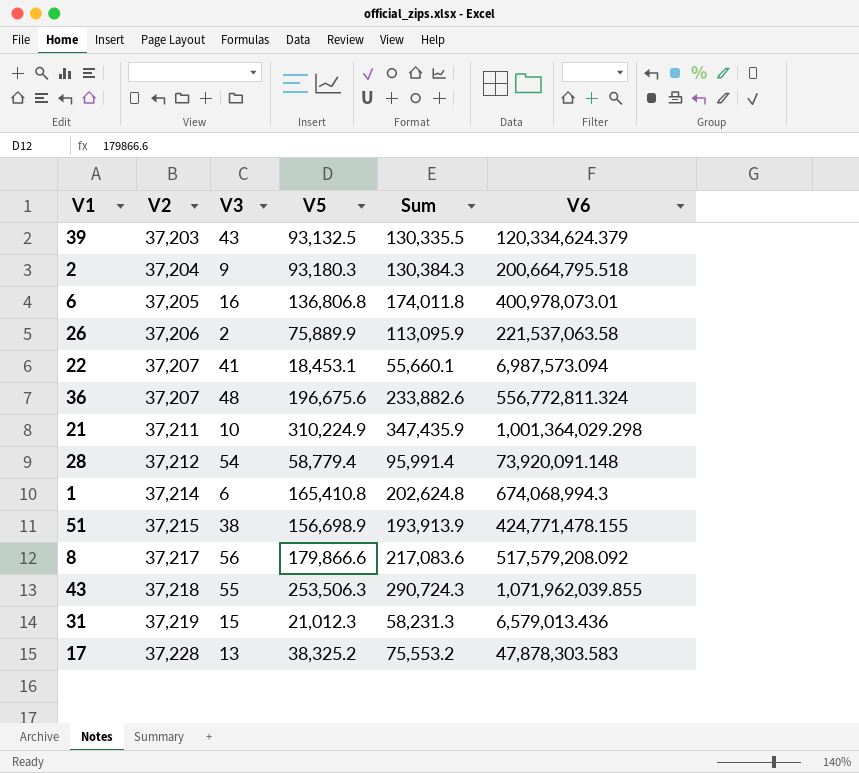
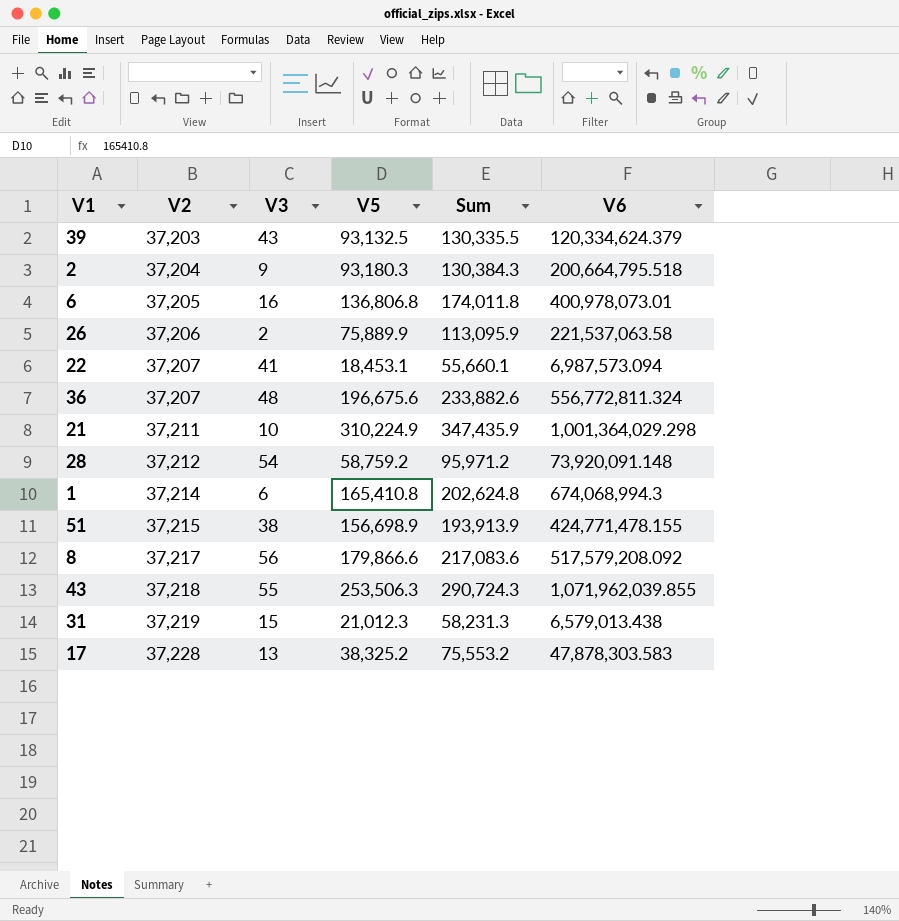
28 | V5: 58,779.4 -> 58,759.2
28 | Sum: 95,991.4 -> 95,971.2
31 | V6: 6,579,013.436 -> 6,579,013.438

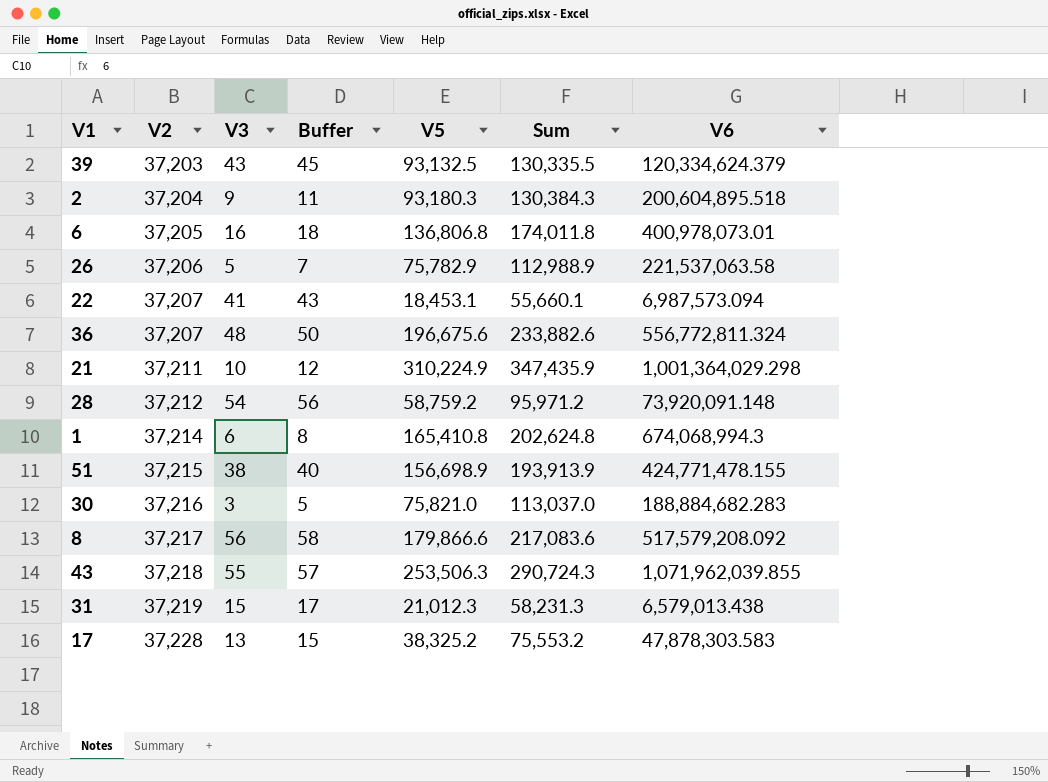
column Buffer | formula: none -> [V3] + 2
2 | V6: 200,664,795.518 -> 200,604,895.518
26 | V3: 2 -> 5
26 | V5: 75,889.9 -> 75,782.9
26 | Sum: 113,095.9 -> 112,988.9
row 30: none -> 37,216 | 3 | 5 | 75,821.0 | 113,037.0 | 188,884,682.283

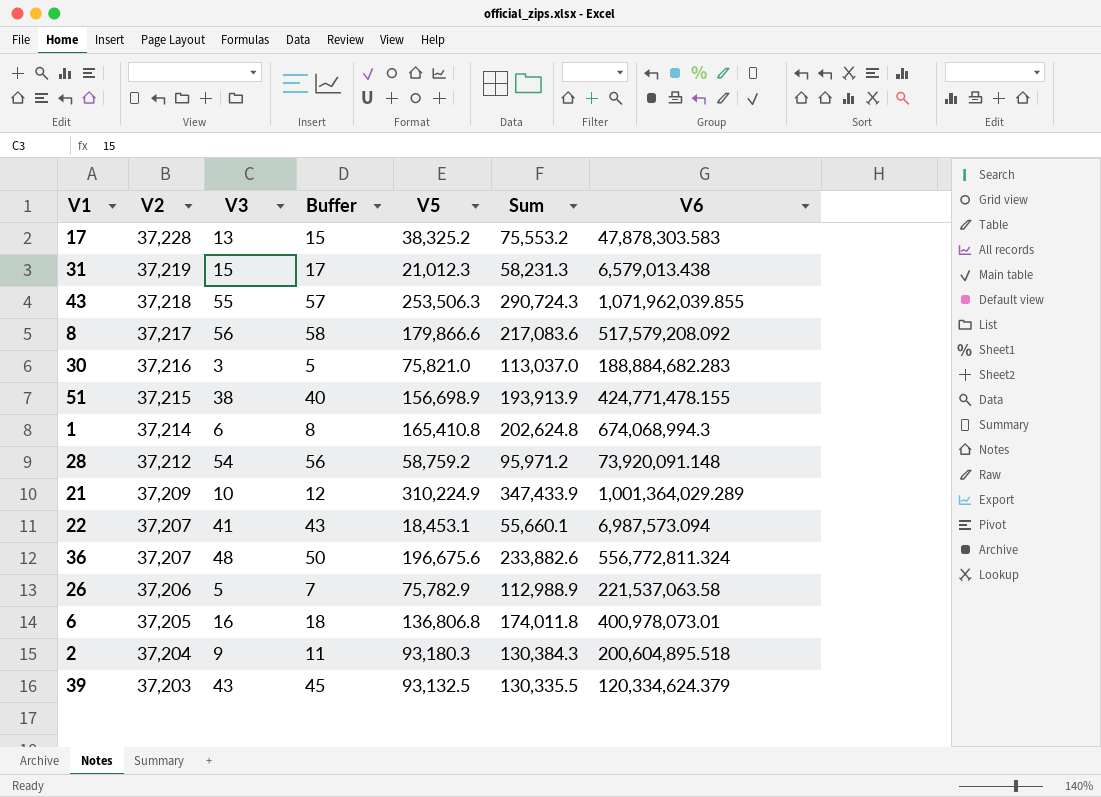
row order: V2 ascending -> V2 descending
21 | V2: 37,211 -> 37,209
21 | Sum: 347,435.9 -> 347,433.9
21 | V6: 1,001,364,029.298 -> 1,001,364,029.289

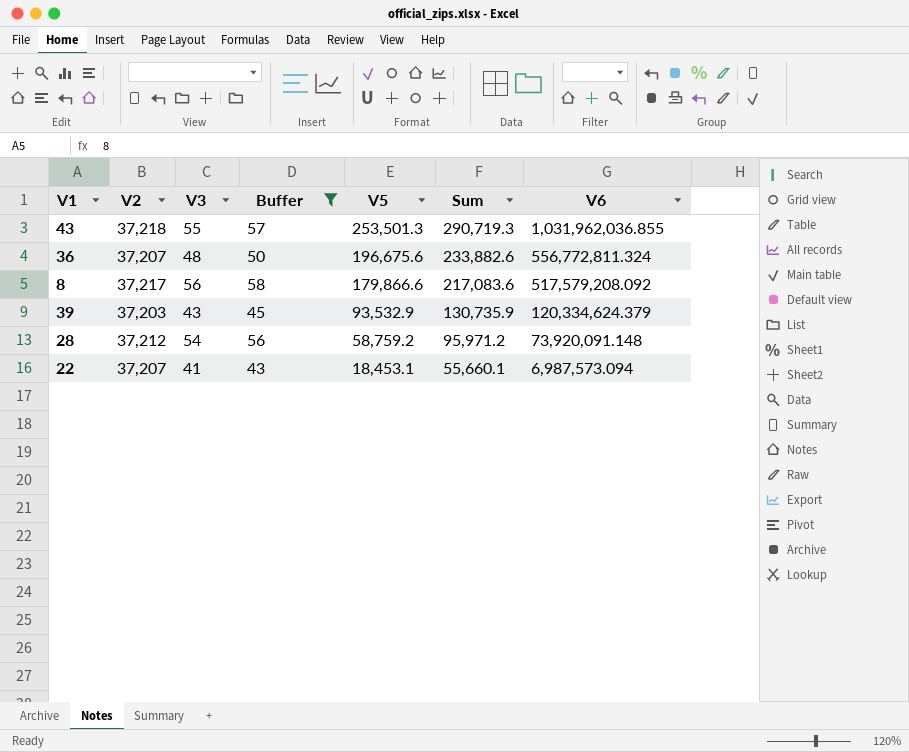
filter: none -> Buffer >= 43
row order: V2 descending -> V5 descending
43 | V5: 253,506.3 -> 253,501.3
43 | Sum: 290,724.3 -> 290,719.3
43 | V6: 1,071,962,039.855 -> 1,031,962,036.855
39 | V5: 93,132.5 -> 93,532.9
39 | Sum: 130,335.5 -> 130,735.9

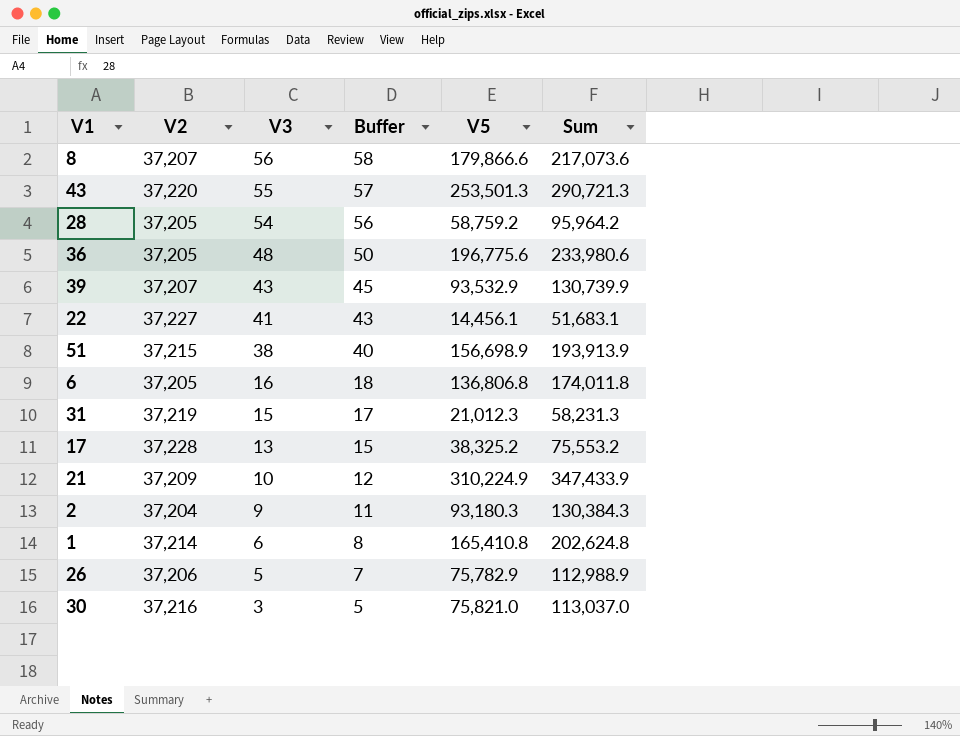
filter: Buffer >= 43 -> none
row order: V5 descending -> V3 descending
column V6 | position: 7 -> none
8 | V2: 37,217 -> 37,207
8 | Sum: 217,083.6 -> 217,073.6
43 | V2: 37,218 -> 37,220
43 | Sum: 290,719.3 -> 290,721.3
28 | V2: 37,212 -> 37,205
28 | Sum: 95,971.2 -> 95,964.2
36 | V2: 37,207 -> 37,205
36 | V5: 196,675.6 -> 196,775.6
36 | Sum: 233,882.6 -> 233,980.6
39 | V2: 37,203 -> 37,207
39 | Sum: 130,735.9 -> 130,739.9
22 | V2: 37,207 -> 37,227
22 | V5: 18,453.1 -> 14,456.1
22 | Sum: 55,660.1 -> 51,683.1

